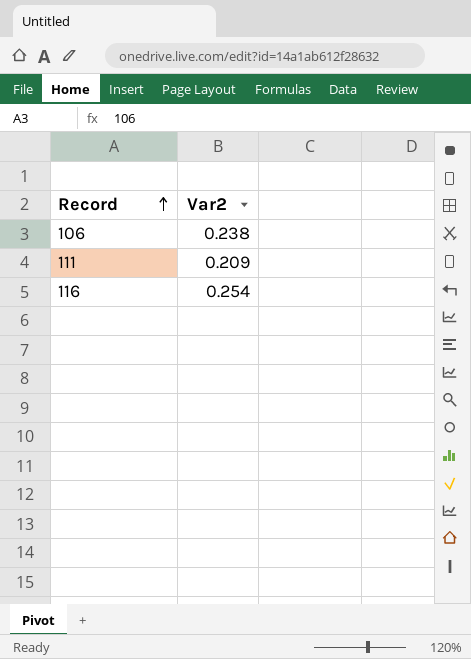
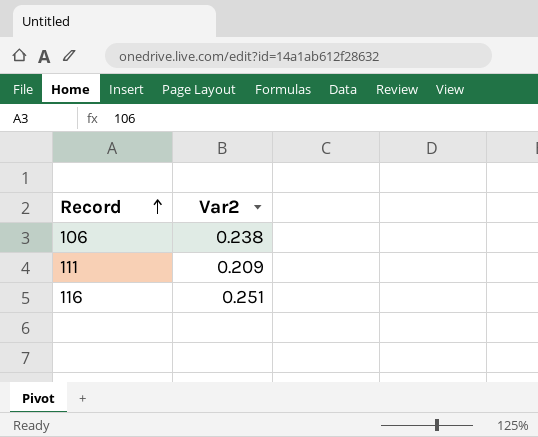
116 | Var2: 0.254 -> 0.251

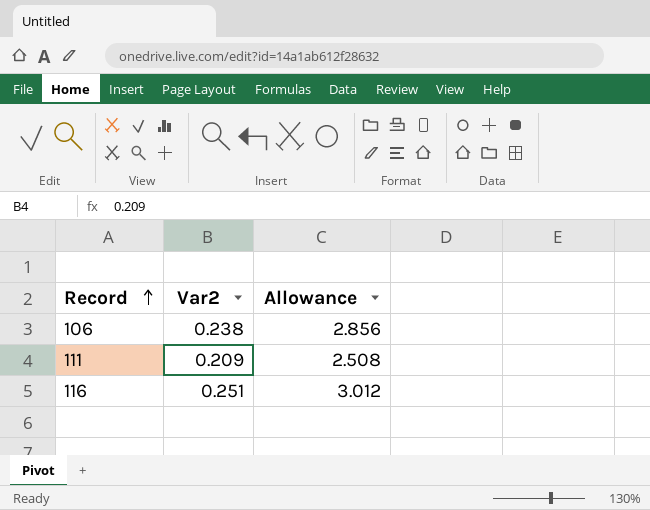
column Allowance | formula: none -> [Var2] * 12

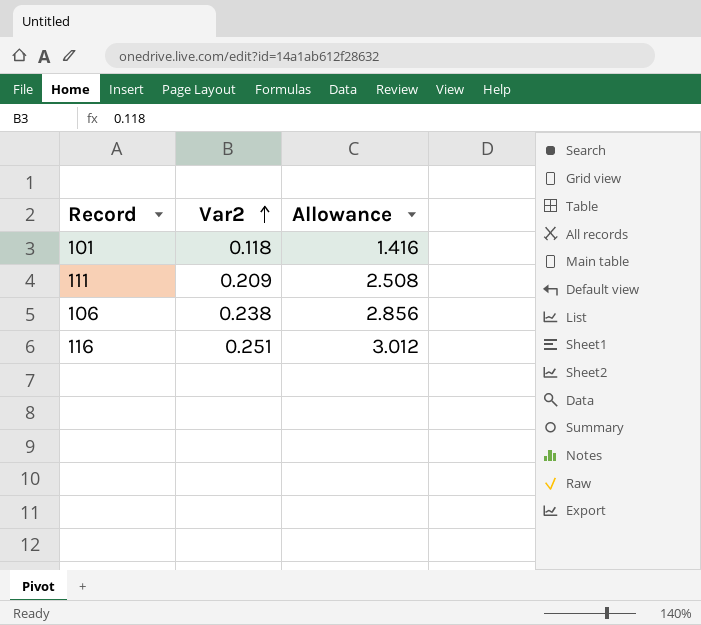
row order: Record ascending -> Var2 ascending
row 101: none -> 0.118 | 1.416

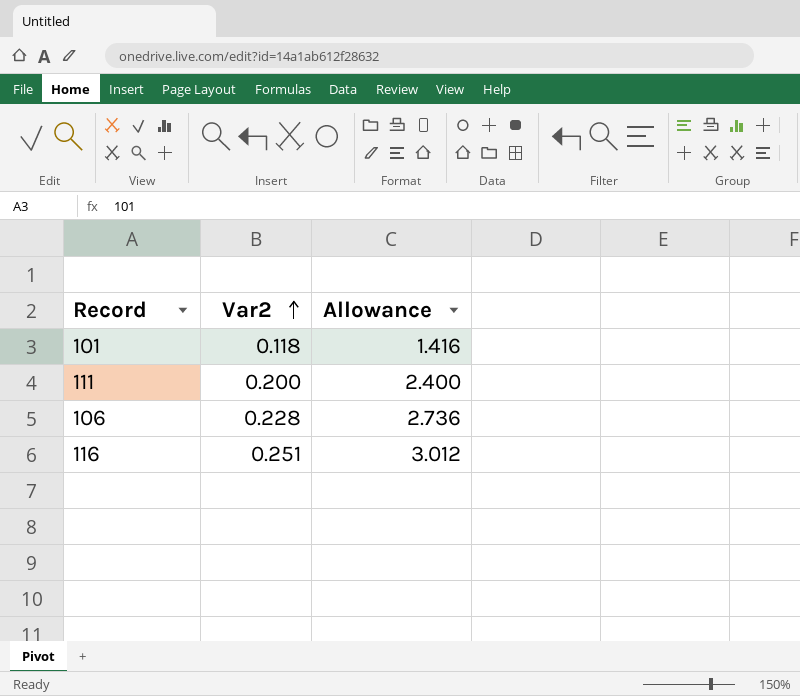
111 | Var2: 0.209 -> 0.200
111 | Allowance: 2.508 -> 2.400
106 | Var2: 0.238 -> 0.228
106 | Allowance: 2.856 -> 2.736

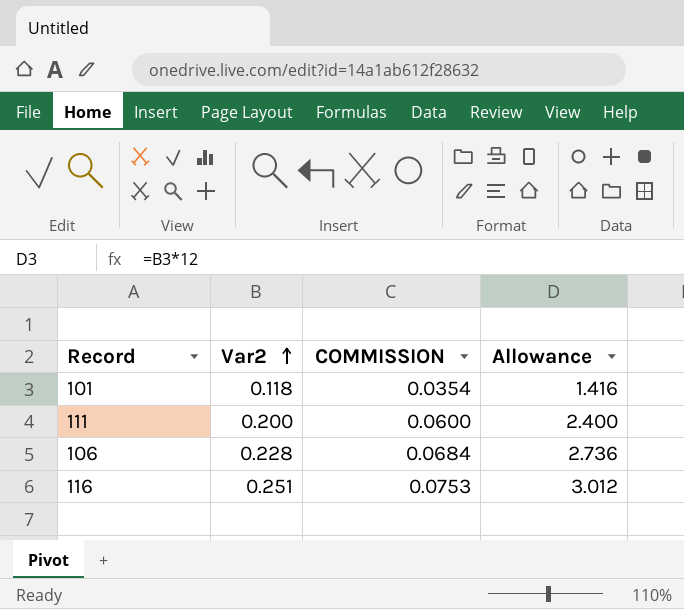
column COMMISSION | formula: none -> [Var2] * 0.3

